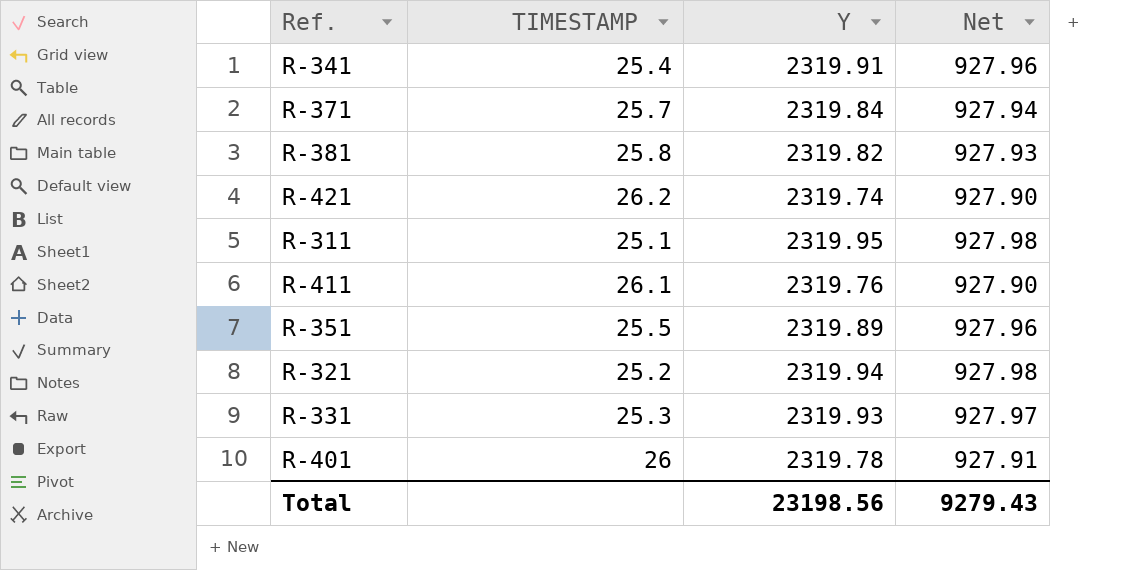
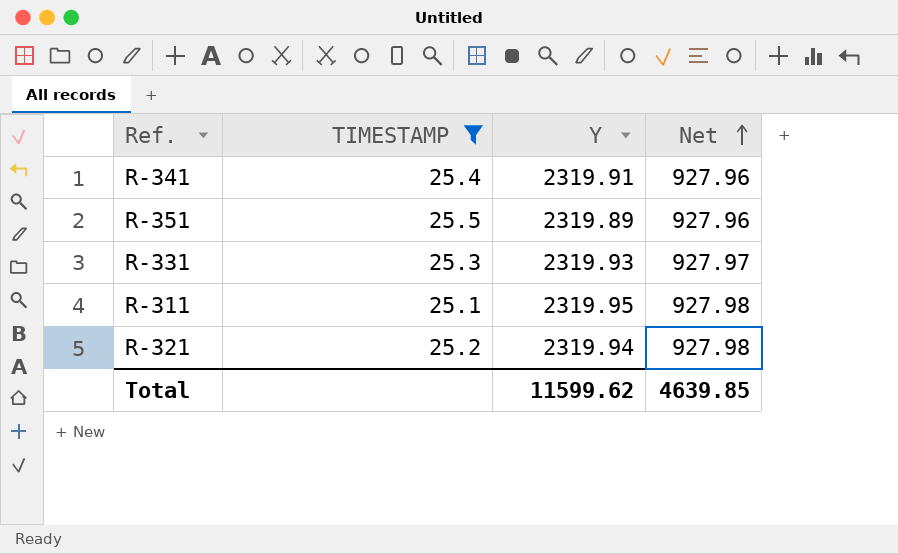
filter: none -> TIMESTAMP <= 25.5
row order: none -> Net ascending
Total | Y: 23198.56 -> 11599.62
Total | Net: 9279.43 -> 4639.85

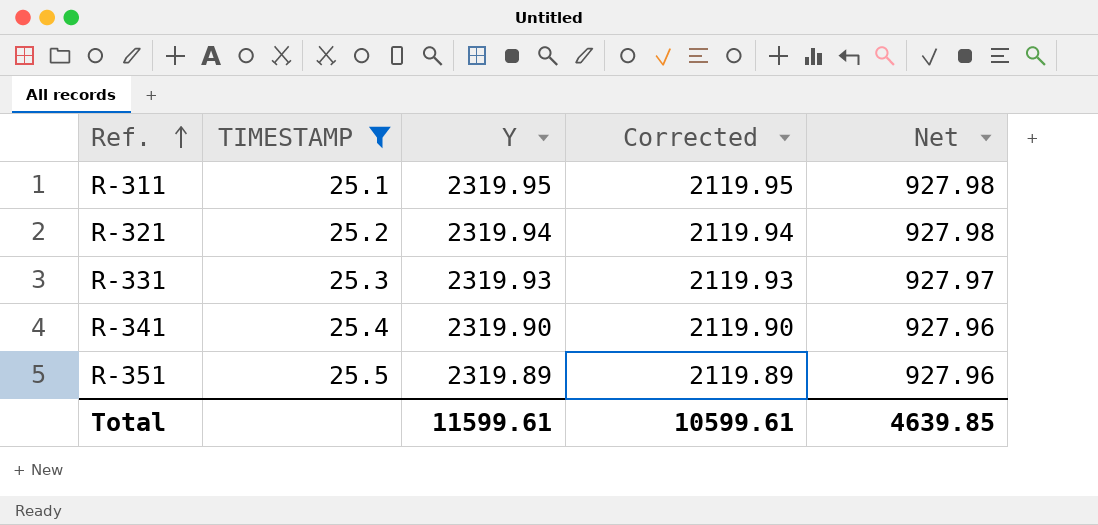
row order: Net ascending -> Ref. ascending
column Corrected | formula: none -> [Y] - 200
R-341 | Y: 2319.91 -> 2319.90
Total | Y: 11599.62 -> 11599.61

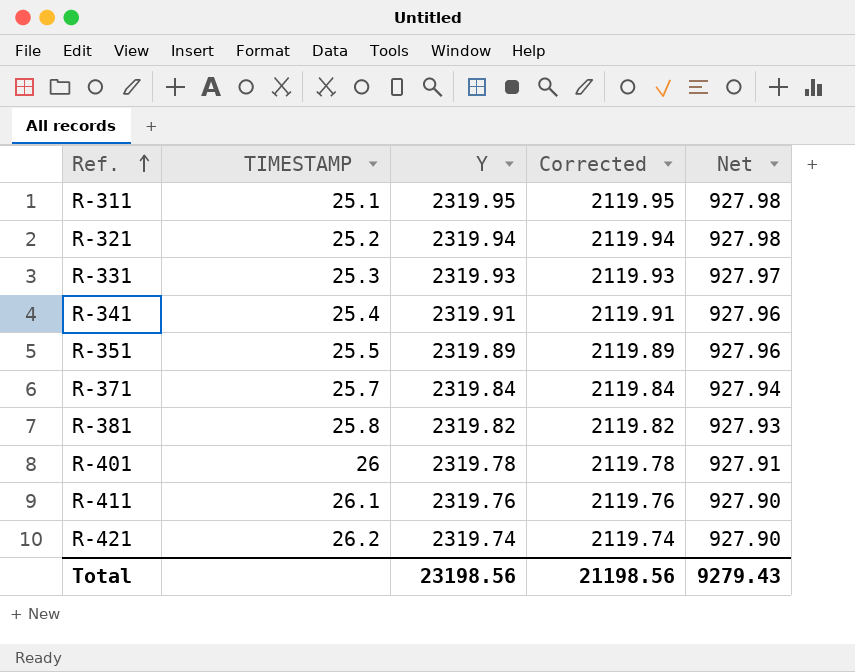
filter: TIMESTAMP <= 25.5 -> none
R-341 | Y: 2319.90 -> 2319.91
R-341 | Corrected: 2119.90 -> 2119.91
Total | Y: 11599.61 -> 23198.56
Total | Corrected: 10599.61 -> 21198.56
Total | Net: 4639.85 -> 9279.43

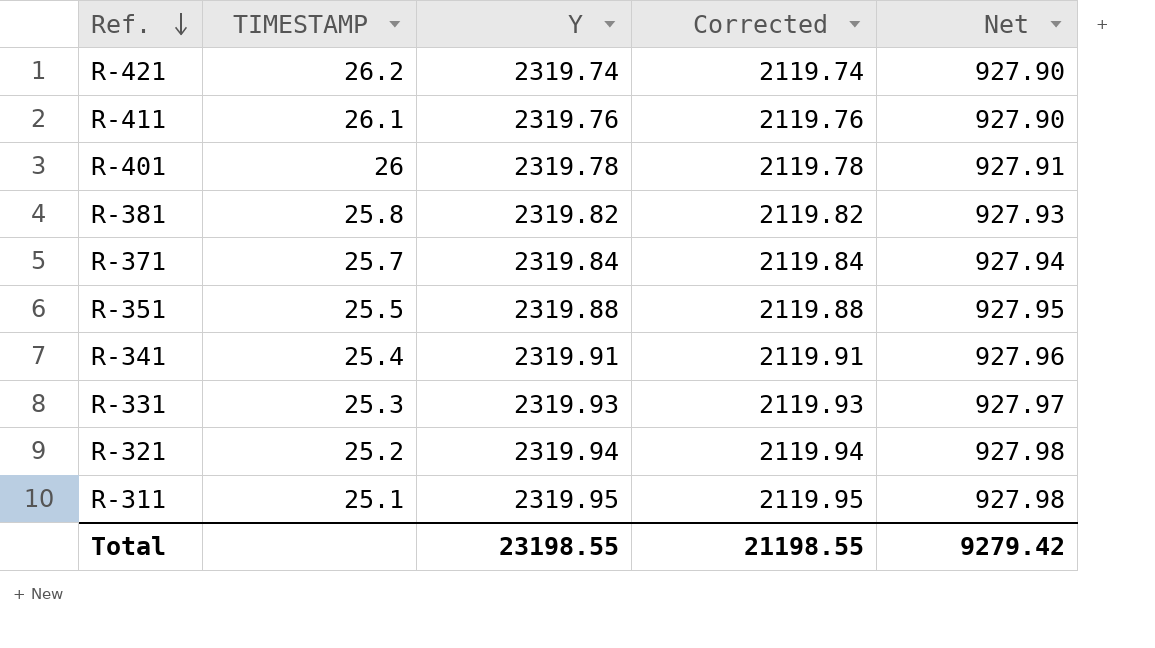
row order: Ref. ascending -> Ref. descending
R-351 | Y: 2319.89 -> 2319.88
R-351 | Corrected: 2119.89 -> 2119.88
R-351 | Net: 927.96 -> 927.95
Total | Y: 23198.56 -> 23198.55
Total | Corrected: 21198.56 -> 21198.55
Total | Net: 9279.43 -> 9279.42

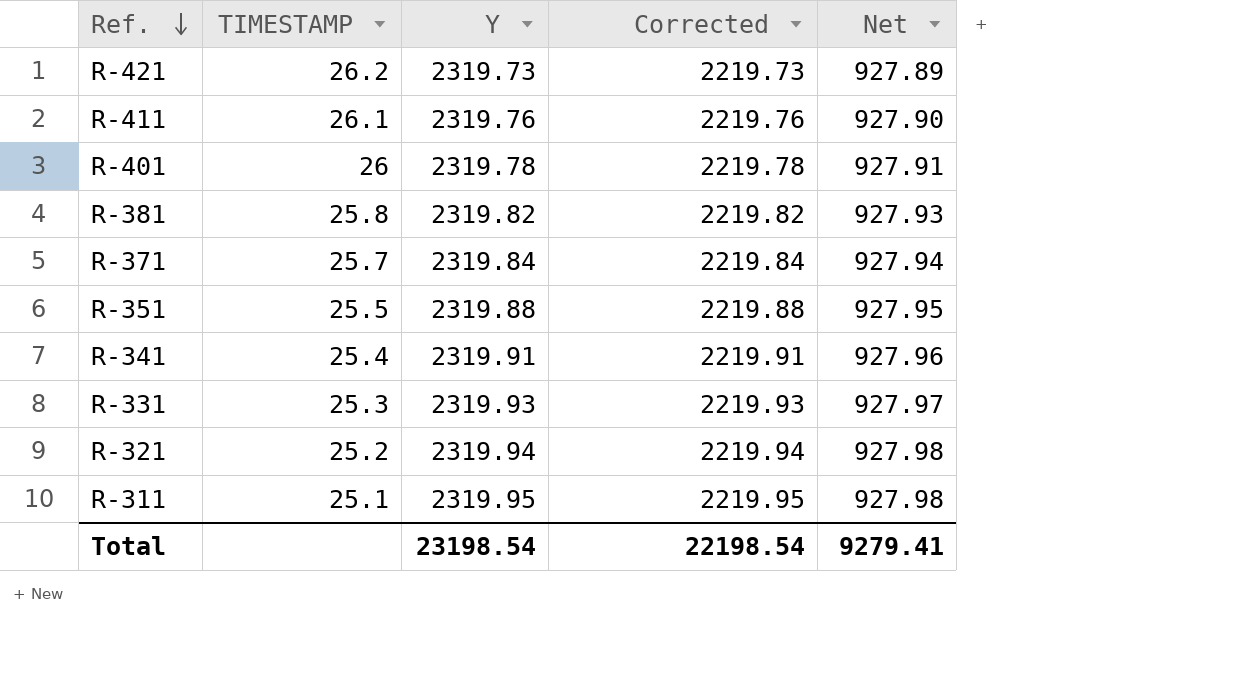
column Corrected | formula: [Y] - 200 -> [Y] - 100
R-421 | Y: 2319.74 -> 2319.73
R-421 | Net: 927.90 -> 927.89
Total | Y: 23198.55 -> 23198.54
Total | Corrected: 21198.55 -> 22198.54
Total | Net: 9279.42 -> 9279.41

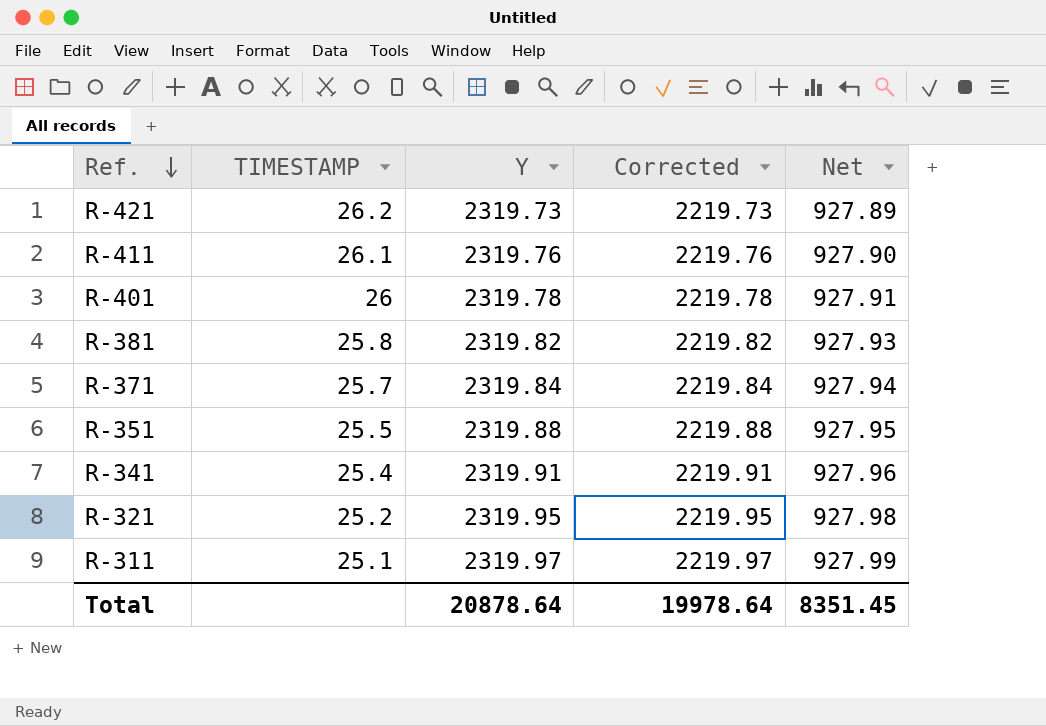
row R-331: 25.3 | 2319.93 | 2219.93 | 927.97 -> none
R-321 | Y: 2319.94 -> 2319.95
R-321 | Corrected: 2219.94 -> 2219.95
R-311 | Y: 2319.95 -> 2319.97
R-311 | Corrected: 2219.95 -> 2219.97
R-311 | Net: 927.98 -> 927.99
Total | Y: 23198.54 -> 20878.64
Total | Corrected: 22198.54 -> 19978.64
Total | Net: 9279.41 -> 8351.45

